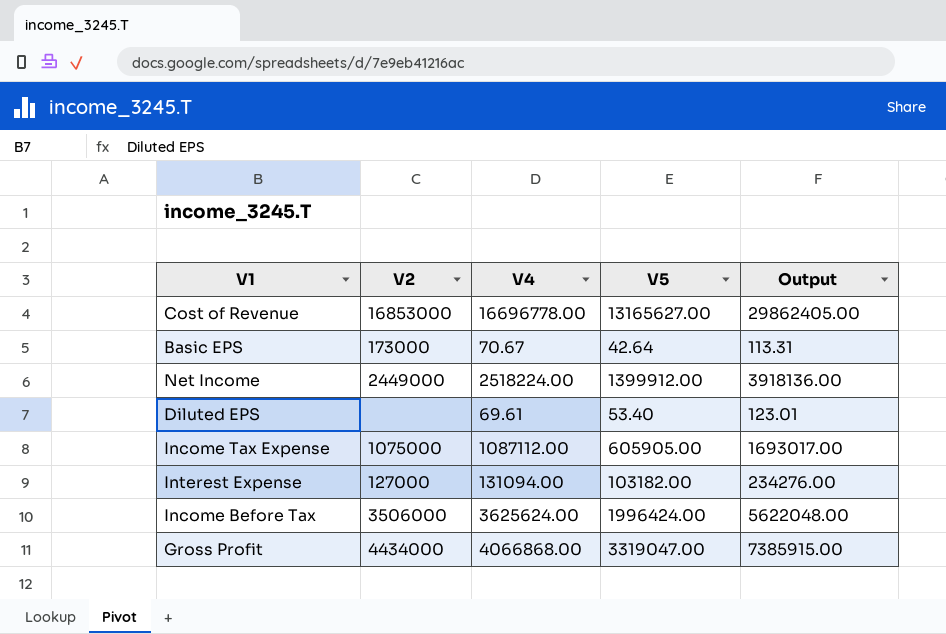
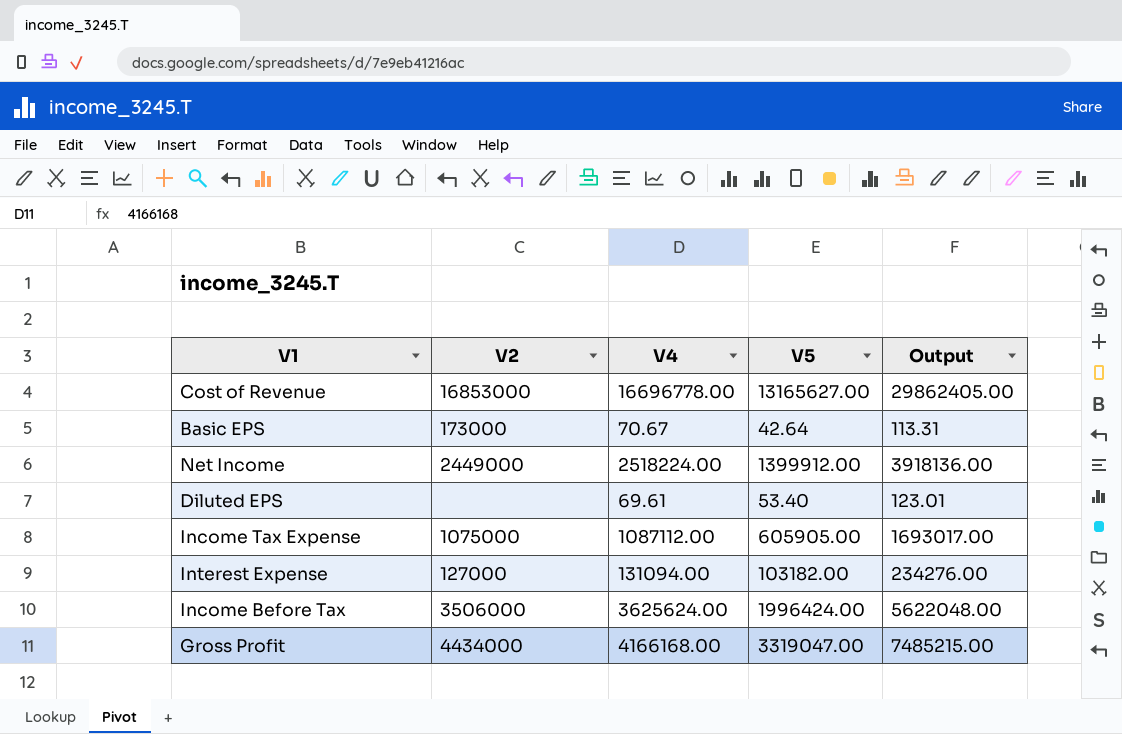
Gross Profit | V4: 4066868.00 -> 4166168.00
Gross Profit | Output: 7385915.00 -> 7485215.00

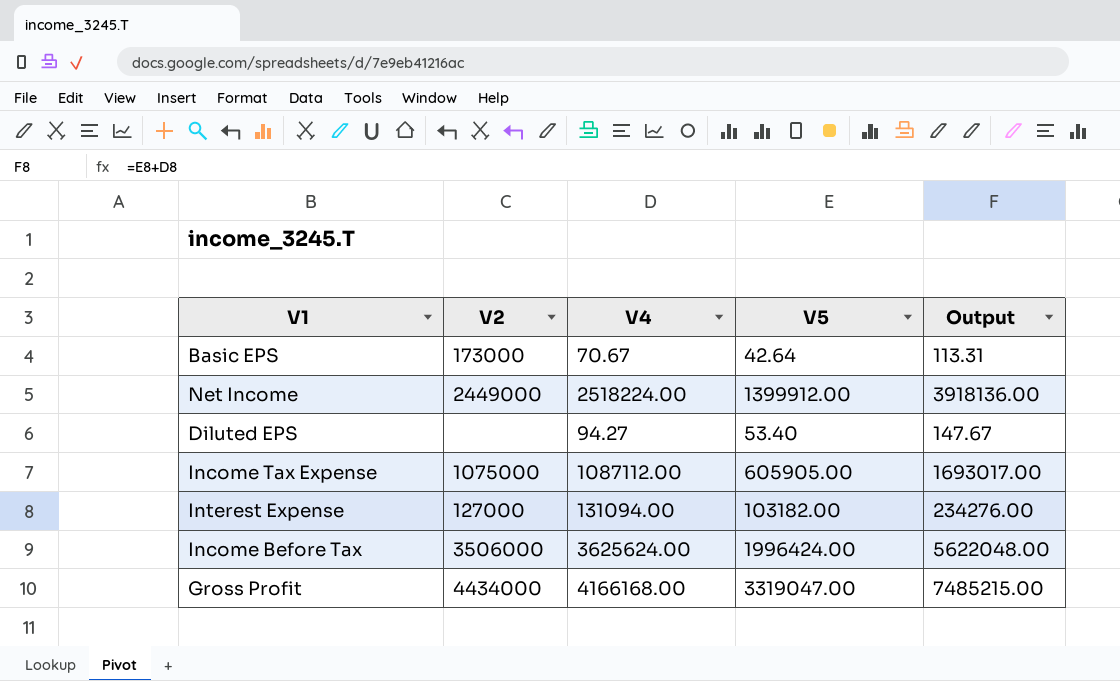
row Cost of Revenue: 16853000 | 16696778.00 | 13165627.00 | 29862405.00 -> none
Diluted EPS | V4: 69.61 -> 94.27
Diluted EPS | Output: 123.01 -> 147.67

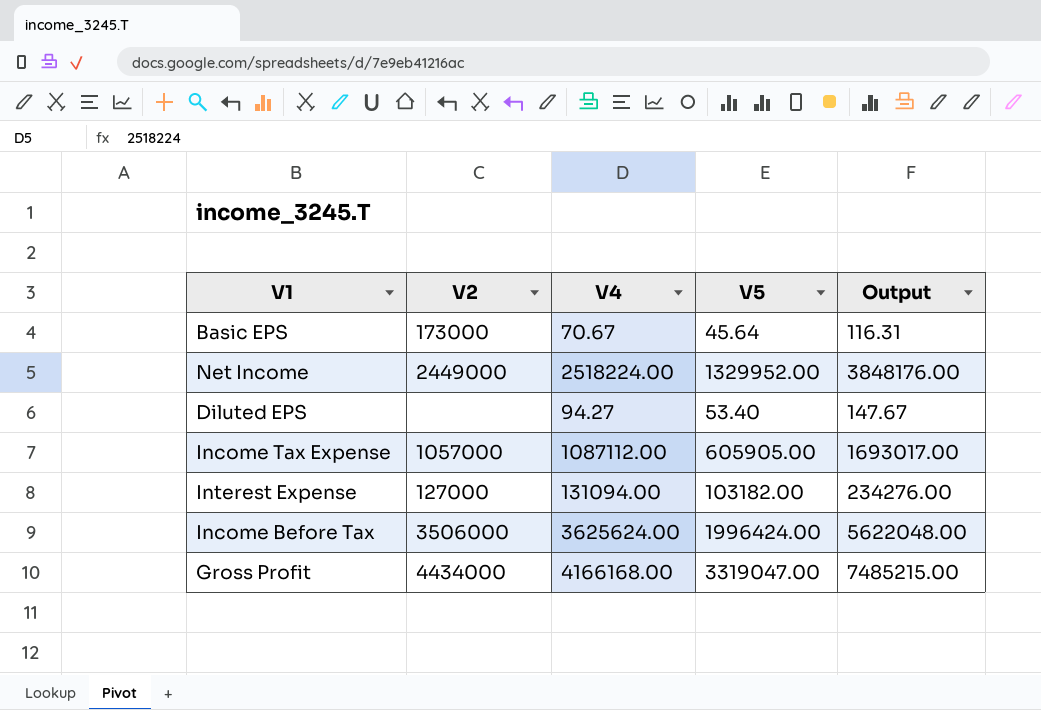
Basic EPS | V5: 42.64 -> 45.64
Basic EPS | Output: 113.31 -> 116.31
Net Income | V5: 1399912.00 -> 1329952.00
Net Income | Output: 3918136.00 -> 3848176.00
Income Tax Expense | V2: 1075000 -> 1057000

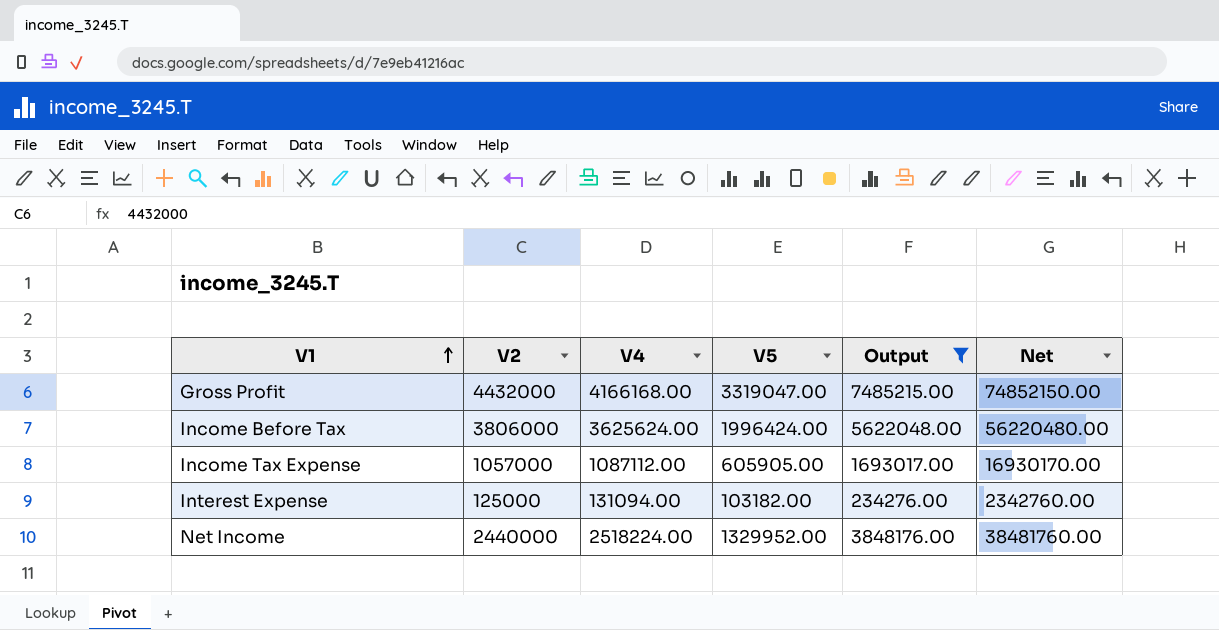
filter: none -> Output >= 234276.00
row order: none -> V1 ascending
column Net | formula: none -> [Output] * 10
Gross Profit | V2: 4434000 -> 4432000
Income Before Tax | V2: 3506000 -> 3806000
Interest Expense | V2: 127000 -> 125000
Net Income | V2: 2449000 -> 2440000

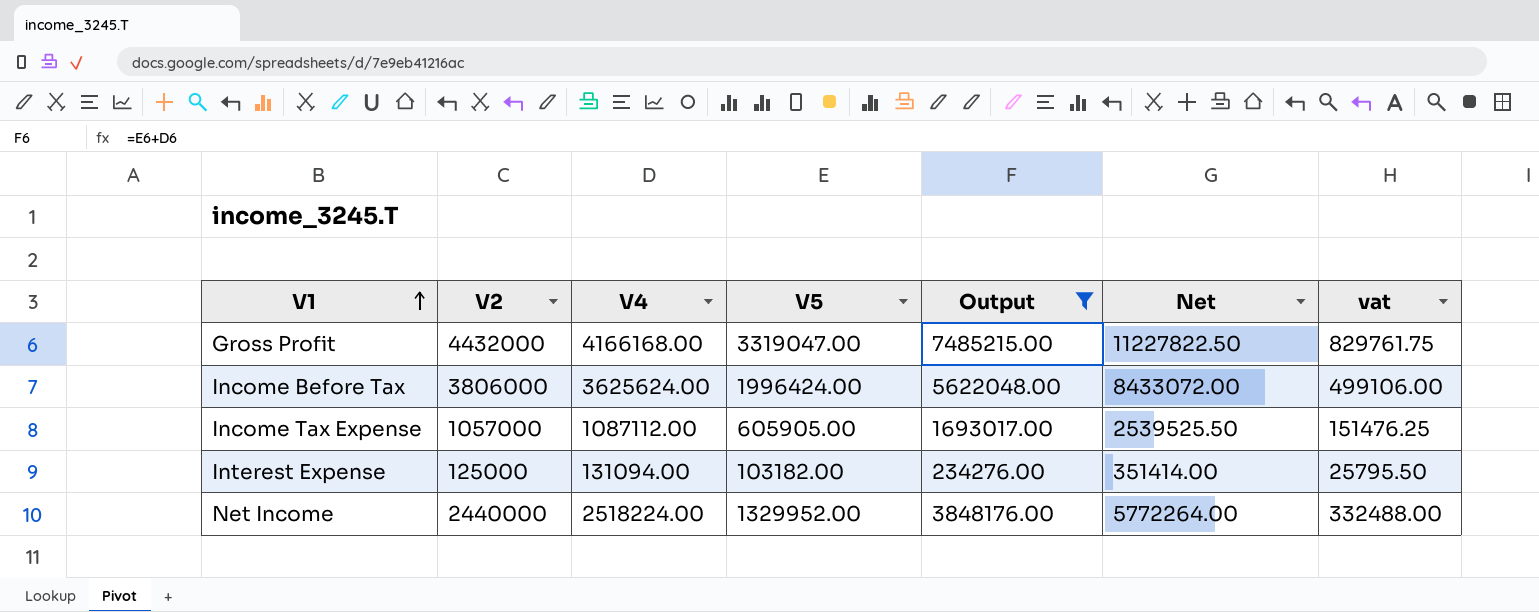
column Net | formula: [Output] * 10 -> [Output] * 1.5
column vat | formula: none -> [V5] * 0.25

